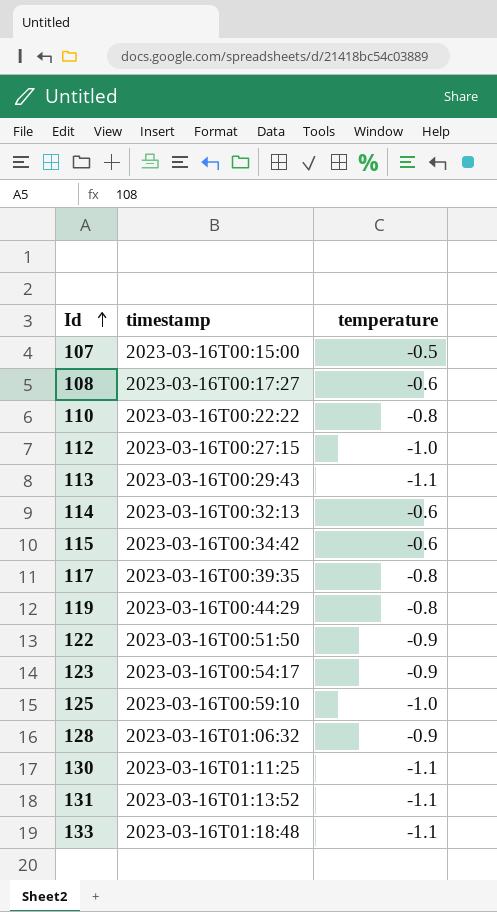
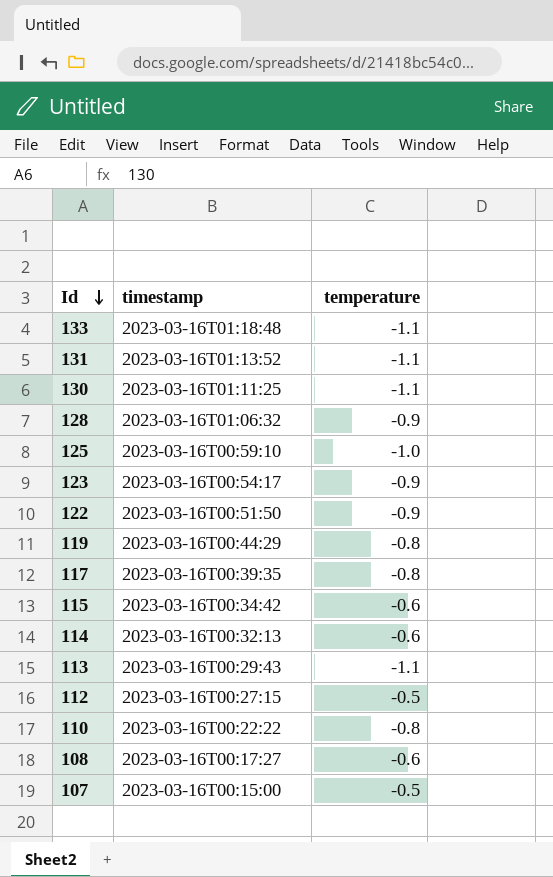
row order: Id ascending -> Id descending
112 | temperature: -1.0 -> -0.5

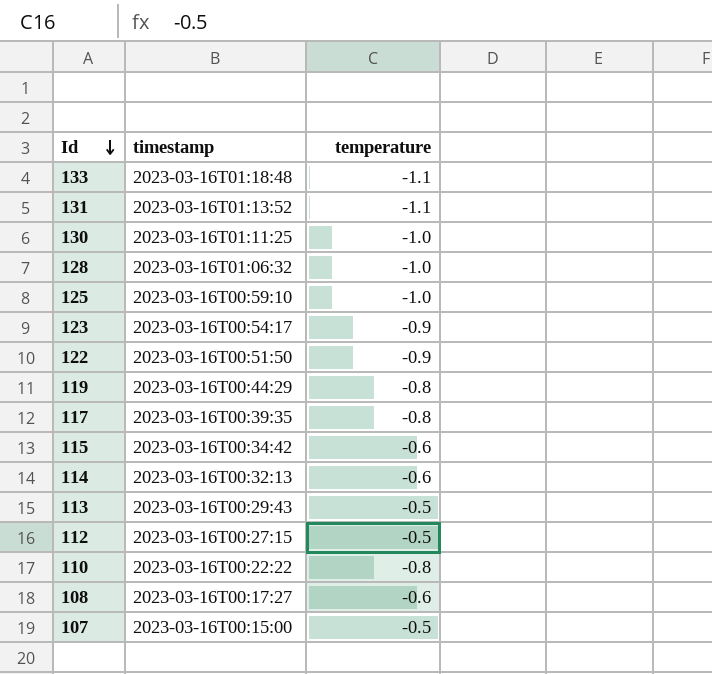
130 | temperature: -1.1 -> -1.0
128 | temperature: -0.9 -> -1.0
113 | temperature: -1.1 -> -0.5

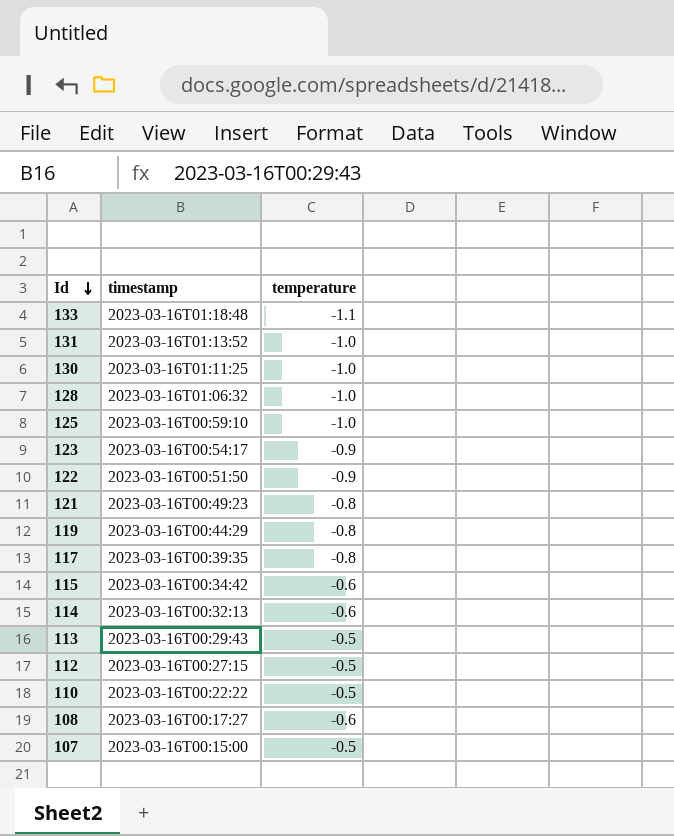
131 | temperature: -1.1 -> -1.0
row 121: none -> 2023-03-16T00:49:23 | -0.8
110 | temperature: -0.8 -> -0.5

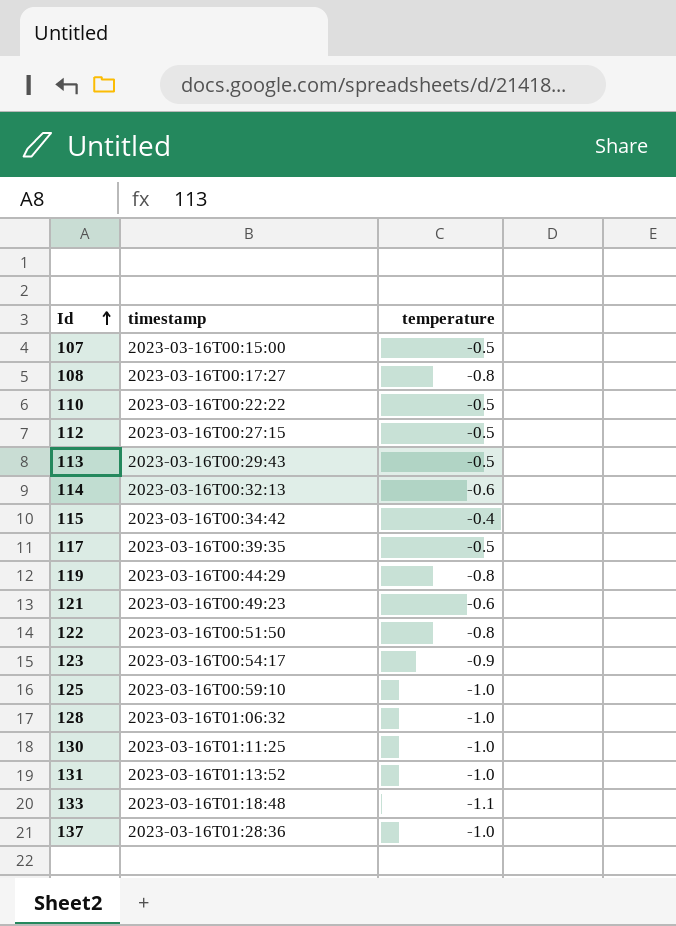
row order: Id descending -> Id ascending
108 | temperature: -0.6 -> -0.8
115 | temperature: -0.6 -> -0.4
117 | temperature: -0.8 -> -0.5
121 | temperature: -0.8 -> -0.6
122 | temperature: -0.9 -> -0.8
row 137: none -> 2023-03-16T01:28:36 | -1.0

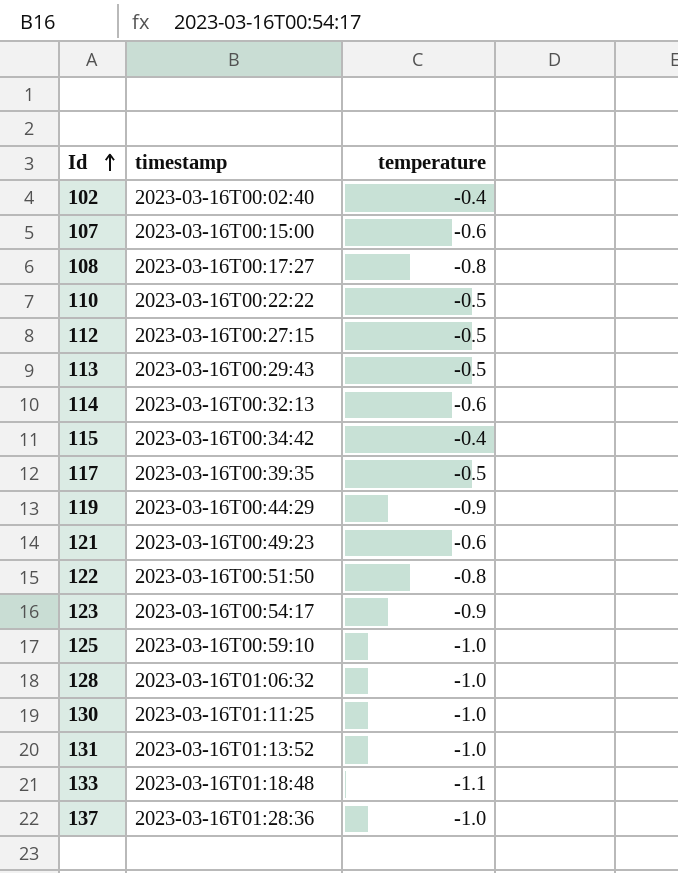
row 102: none -> 2023-03-16T00:02:40 | -0.4
107 | temperature: -0.5 -> -0.6
119 | temperature: -0.8 -> -0.9

